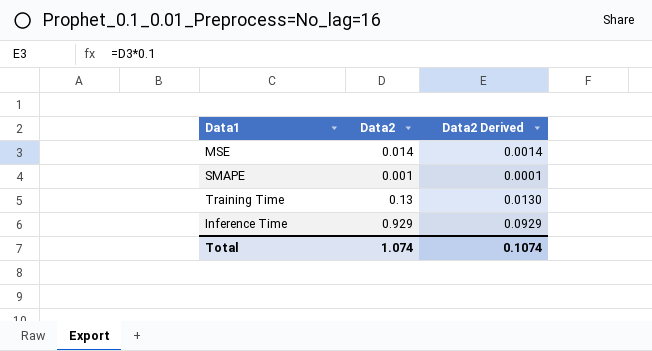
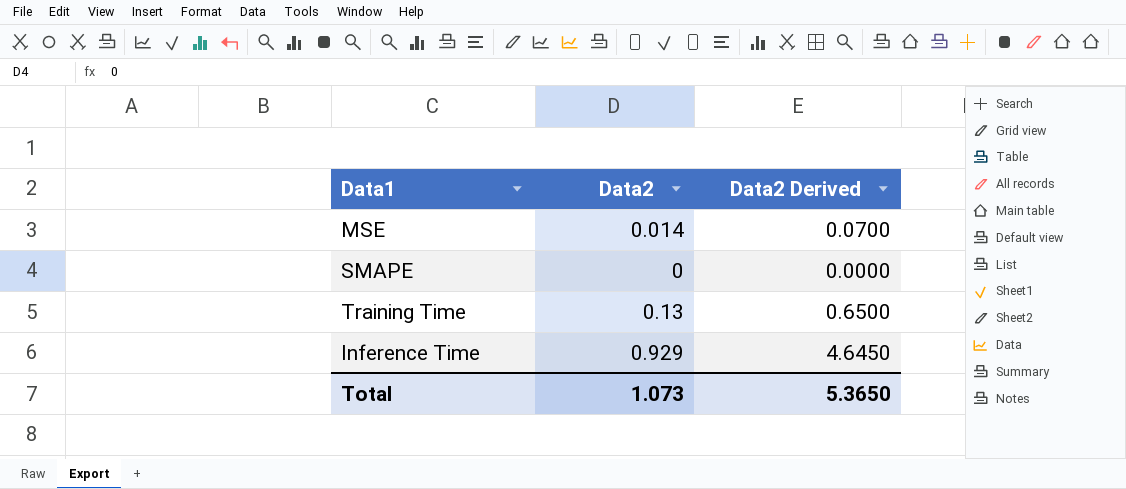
column Data2 Derived | formula: [Data2] * 0.1 -> [Data2] * 5
SMAPE | Data2: 0.001 -> 0
Total | Data2: 1.074 -> 1.073
Total | Data2 Derived: 0.1074 -> 5.3650

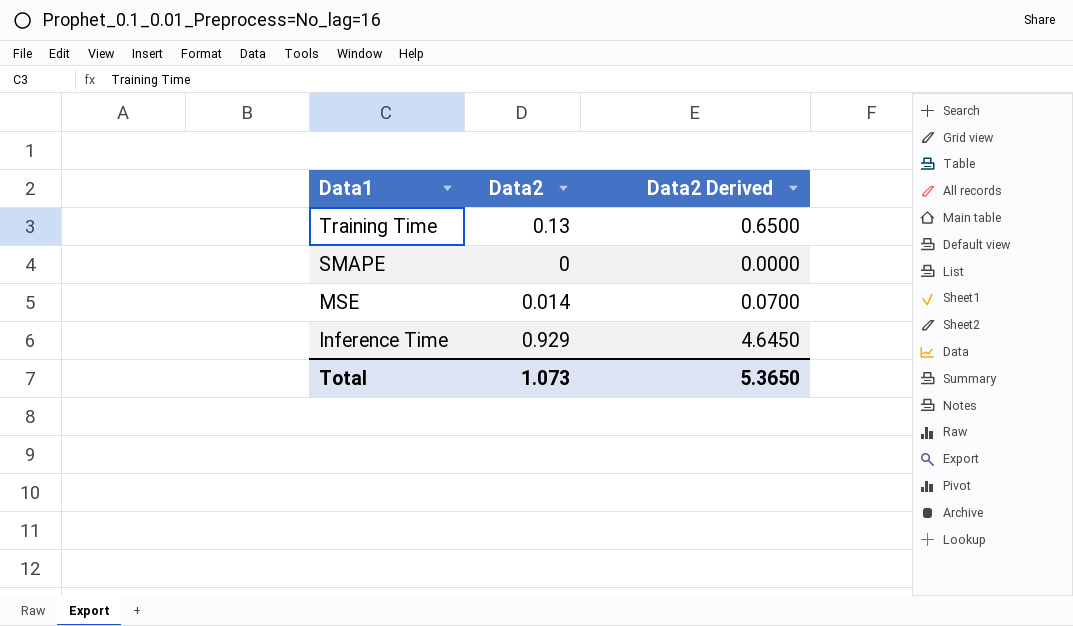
row order: none -> Data1 descending

